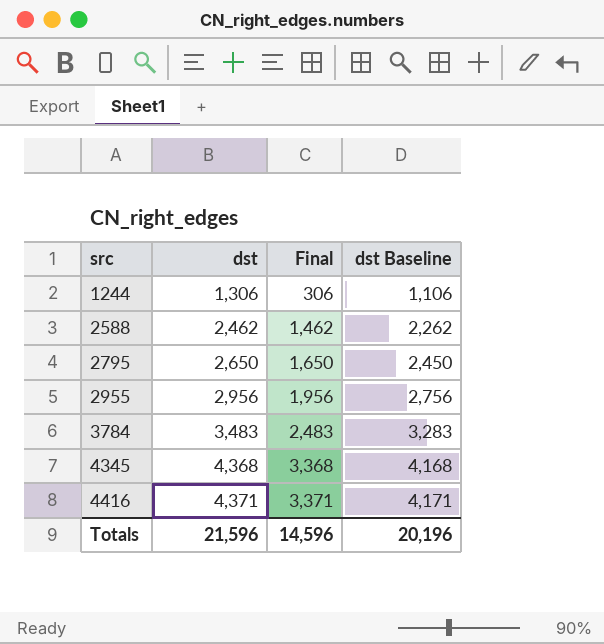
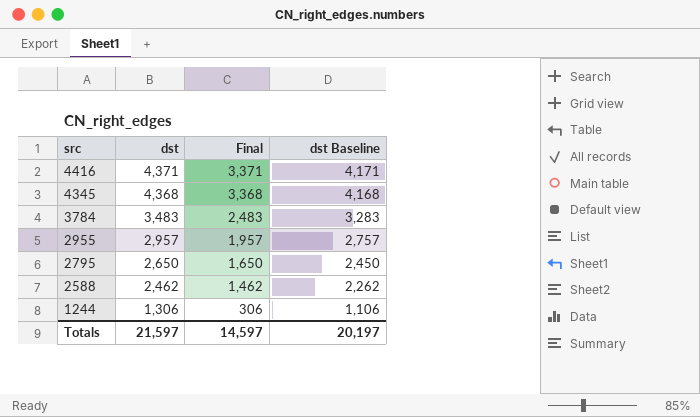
row order: src ascending -> src descending
2955 | dst: 2,956 -> 2,957
2955 | Final: 1,956 -> 1,957
2955 | dst Baseline: 2,756 -> 2,757
Totals | dst: 21,596 -> 21,597
Totals | Final: 14,596 -> 14,597
Totals | dst Baseline: 20,196 -> 20,197

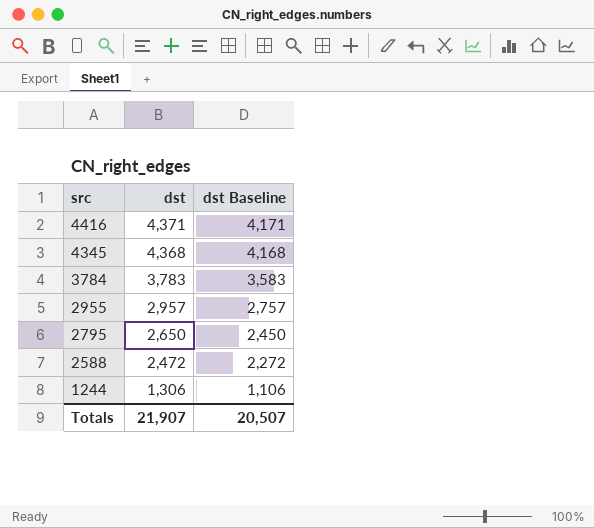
column Final | formula: [dst] - 1000 -> none
3784 | dst: 3,483 -> 3,783
3784 | dst Baseline: 3,283 -> 3,583
2588 | dst: 2,462 -> 2,472
2588 | dst Baseline: 2,262 -> 2,272
Totals | dst: 21,597 -> 21,907
Totals | dst Baseline: 20,197 -> 20,507

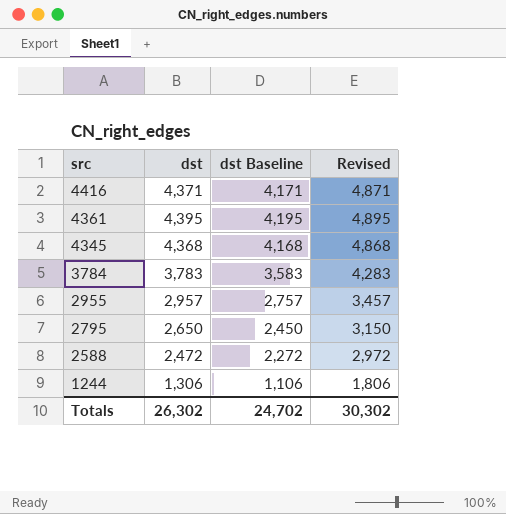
column Revised | formula: none -> [dst] + 500
row 4361: none -> 4,395 | 4,195 | 4,895
Totals | dst: 21,907 -> 26,302
Totals | dst Baseline: 20,507 -> 24,702

